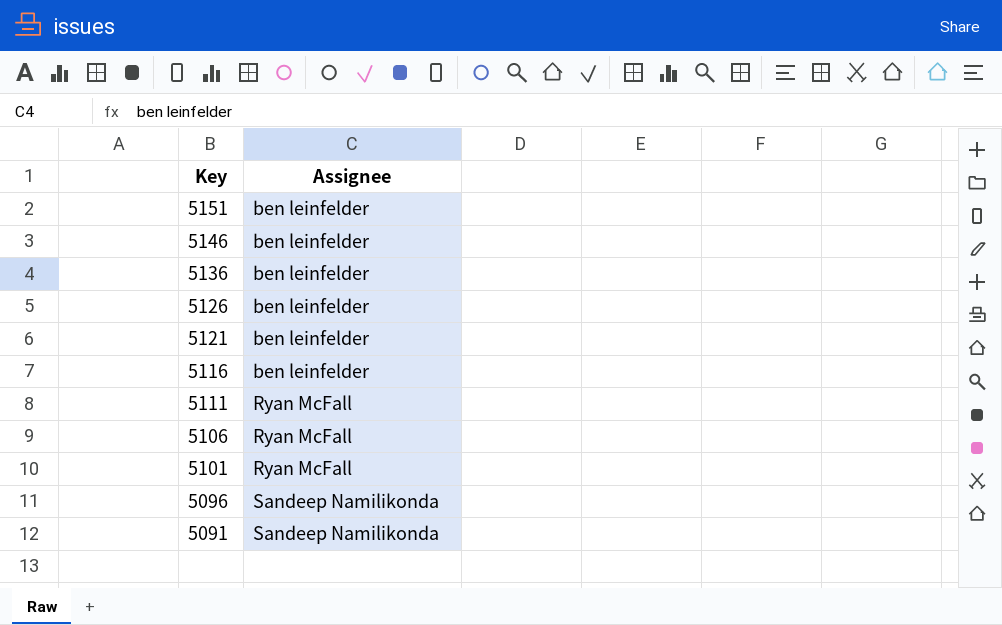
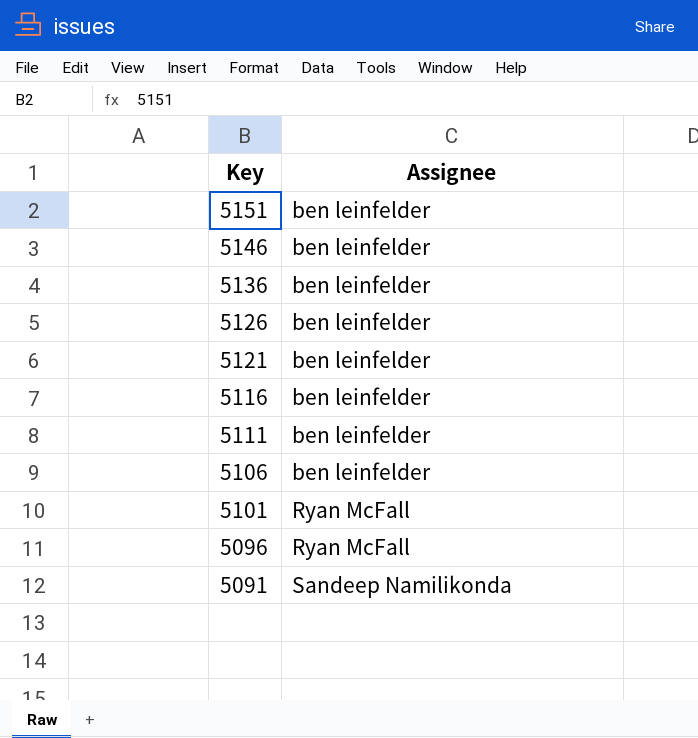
5111 | Assignee: Ryan McFall -> ben leinfelder
5106 | Assignee: Ryan McFall -> ben leinfelder
5096 | Assignee: Sandeep Namilikonda -> Ryan McFall

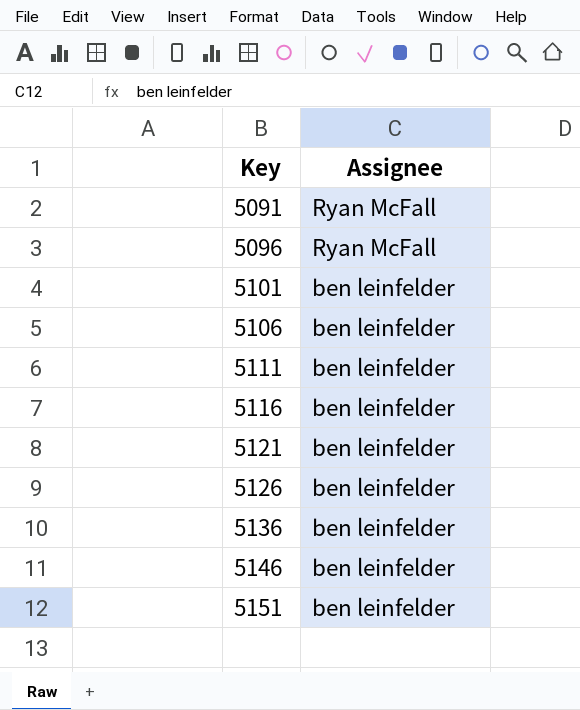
row order: Key descending -> Key ascending
5091 | Assignee: Sandeep Namilikonda -> Ryan McFall
5101 | Assignee: Ryan McFall -> ben leinfelder

